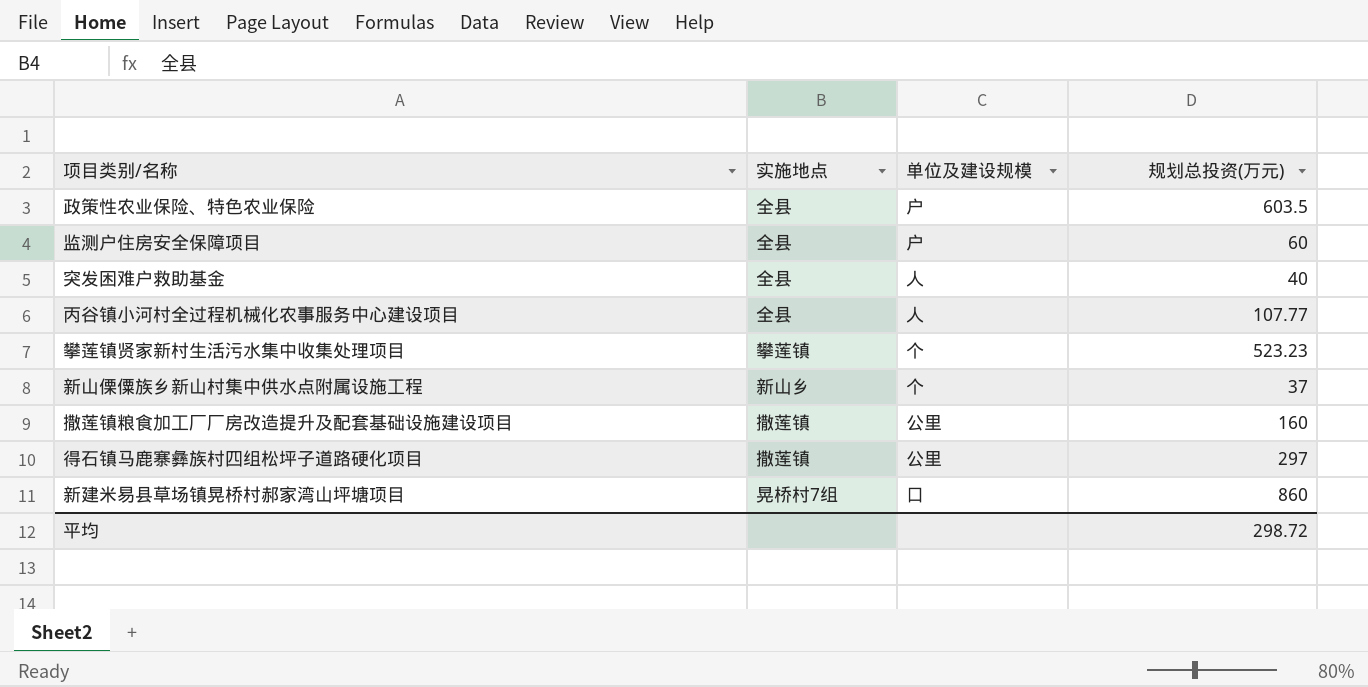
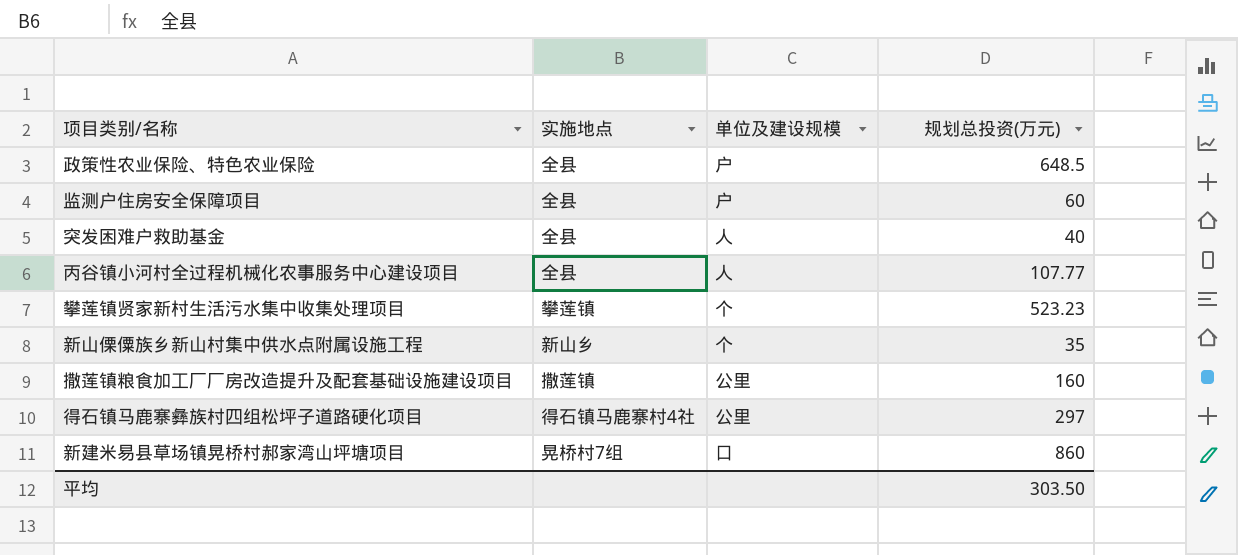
政策性农业保险、特色农业保险 | 规划总投资(万元): 603.5 -> 648.5
新山傈僳族乡新山村集中供水点附属设施工程 | 规划总投资(万元): 37 -> 35
得石镇马鹿寨彝族村四组松坪子道路硬化项目 | 实施地点: 撒莲镇 -> 得石镇马鹿寨村4社
平均 | 规划总投资(万元): 298.72 -> 303.50

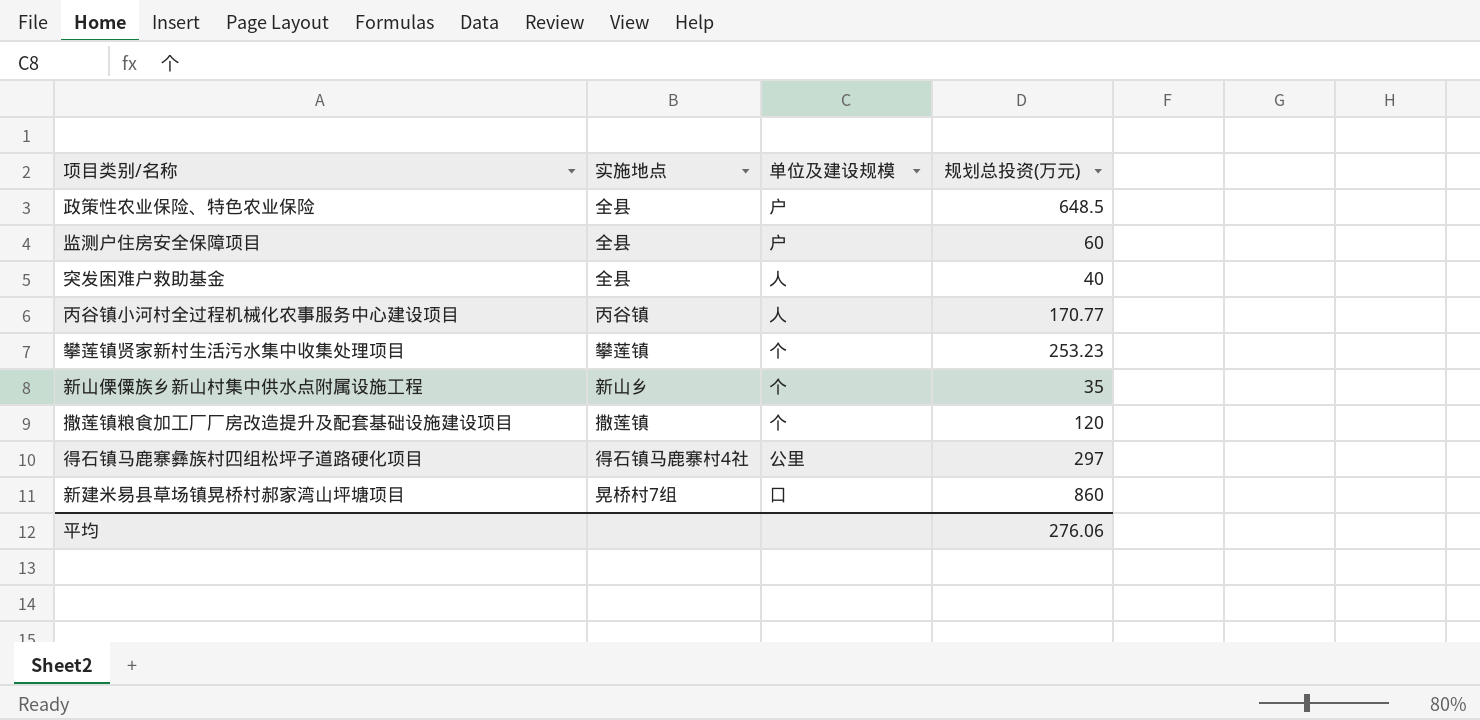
丙谷镇小河村全过程机械化农事服务中心建设项目 | 实施地点: 全县 -> 丙谷镇
丙谷镇小河村全过程机械化农事服务中心建设项目 | 规划总投资(万元): 107.77 -> 170.77
攀莲镇贤家新村生活污水集中收集处理项目 | 规划总投资(万元): 523.23 -> 253.23
撒莲镇粮食加工厂厂房改造提升及配套基础设施建设项目 | 单位及建设规模: 公里 -> 个
撒莲镇粮食加工厂厂房改造提升及配套基础设施建设项目 | 规划总投资(万元): 160 -> 120
平均 | 规划总投资(万元): 303.50 -> 276.06

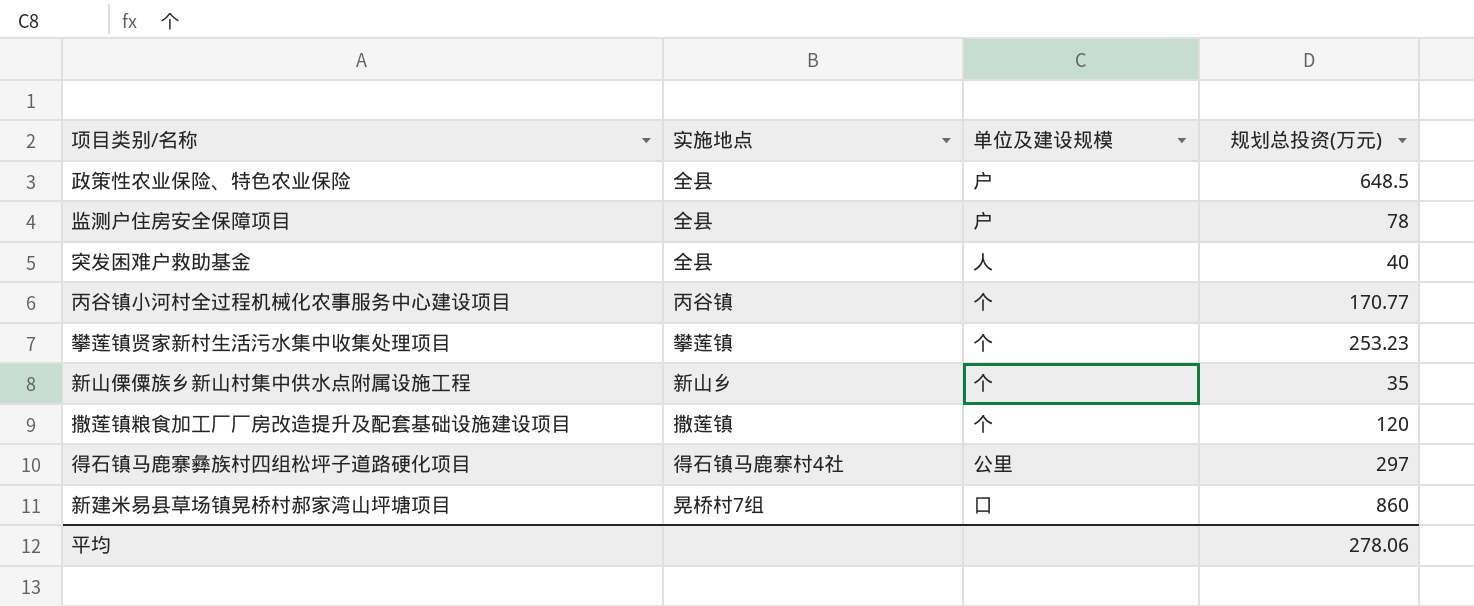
监测户住房安全保障项目 | 规划总投资(万元): 60 -> 78
丙谷镇小河村全过程机械化农事服务中心建设项目 | 单位及建设规模: 人 -> 个
平均 | 规划总投资(万元): 276.06 -> 278.06

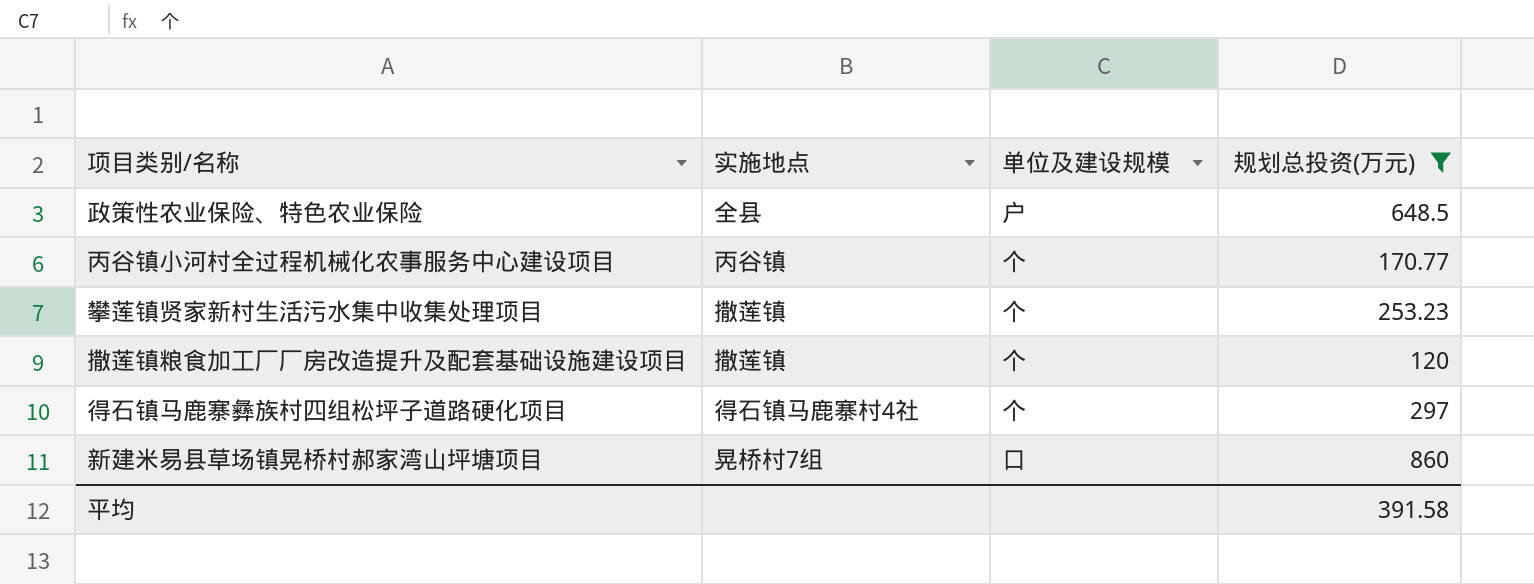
filter: none -> 规划总投资(万元) >= 120
攀莲镇贤家新村生活污水集中收集处理项目 | 实施地点: 攀莲镇 -> 撒莲镇
得石镇马鹿寨彝族村四组松坪子道路硬化项目 | 单位及建设规模: 公里 -> 个
平均 | 规划总投资(万元): 278.06 -> 391.58

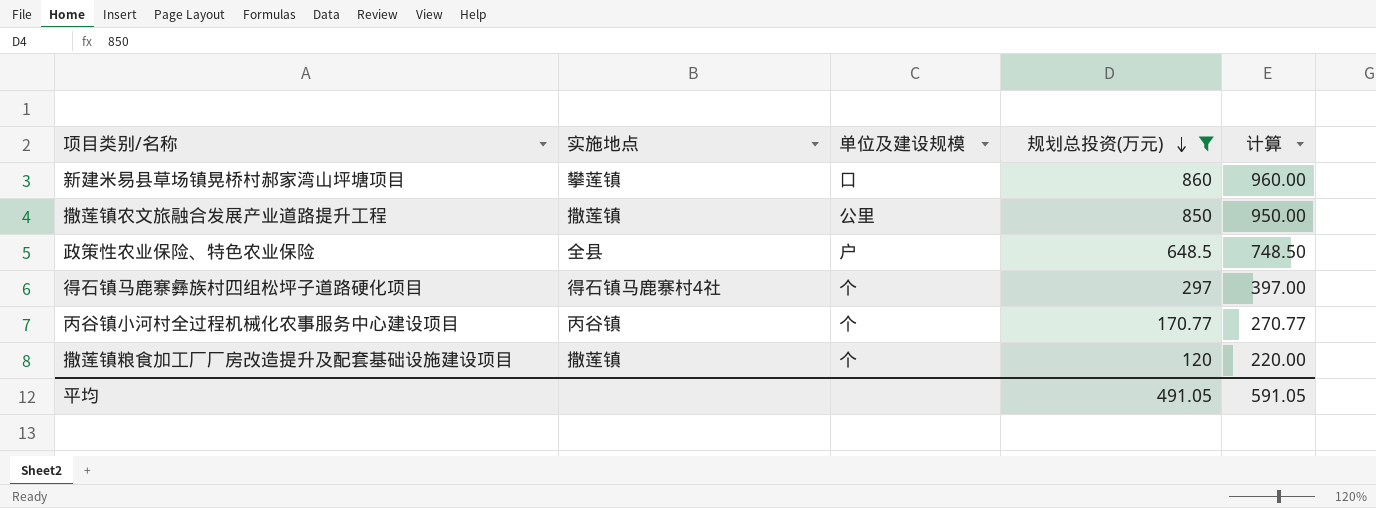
row order: none -> 规划总投资(万元) descending
column 计算 | formula: none -> [规划总投资(万元)] + 100
row 攀莲镇贤家新村生活污水集中收集处理项目: 撒莲镇 | 个 | 253.23 -> none
新建米易县草场镇晃桥村郝家湾山坪塘项目 | 实施地点: 晃桥村7组 -> 攀莲镇
row 撒莲镇农文旅融合发展产业道路提升工程: none -> 撒莲镇 | 公里 | 850 | 950.00
平均 | 规划总投资(万元): 391.58 -> 491.05

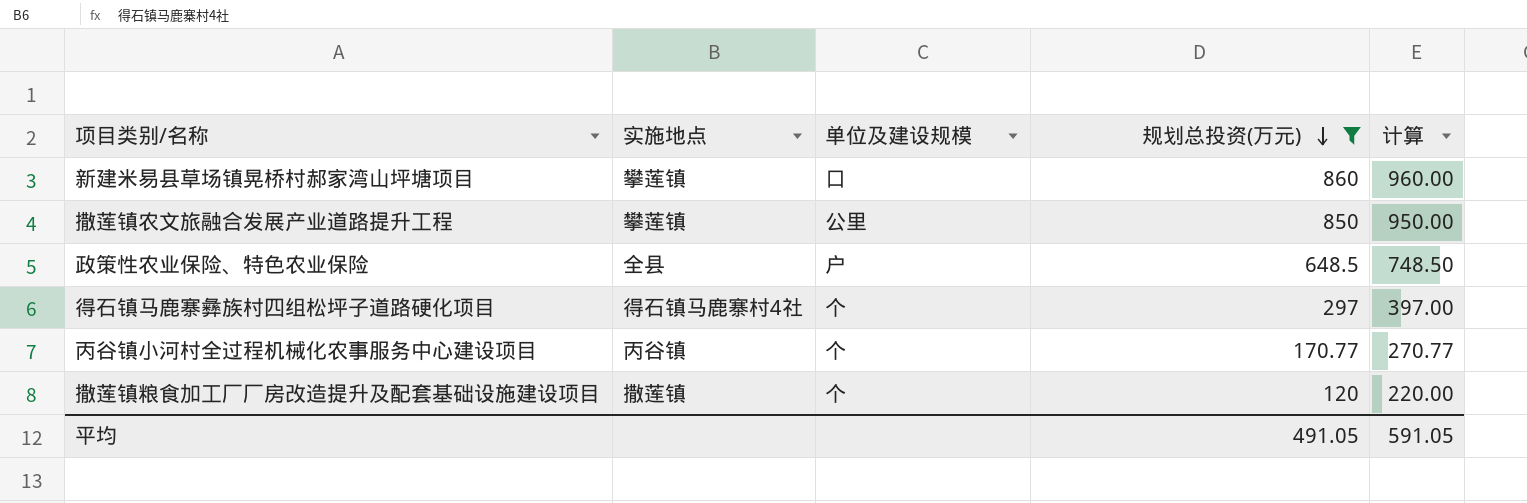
撒莲镇农文旅融合发展产业道路提升工程 | 实施地点: 撒莲镇 -> 攀莲镇

